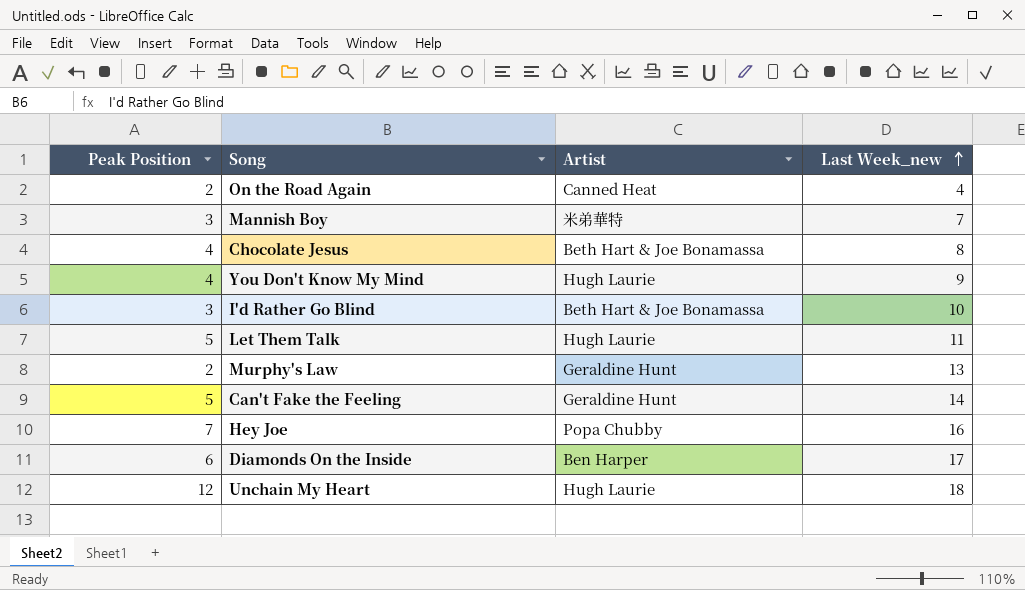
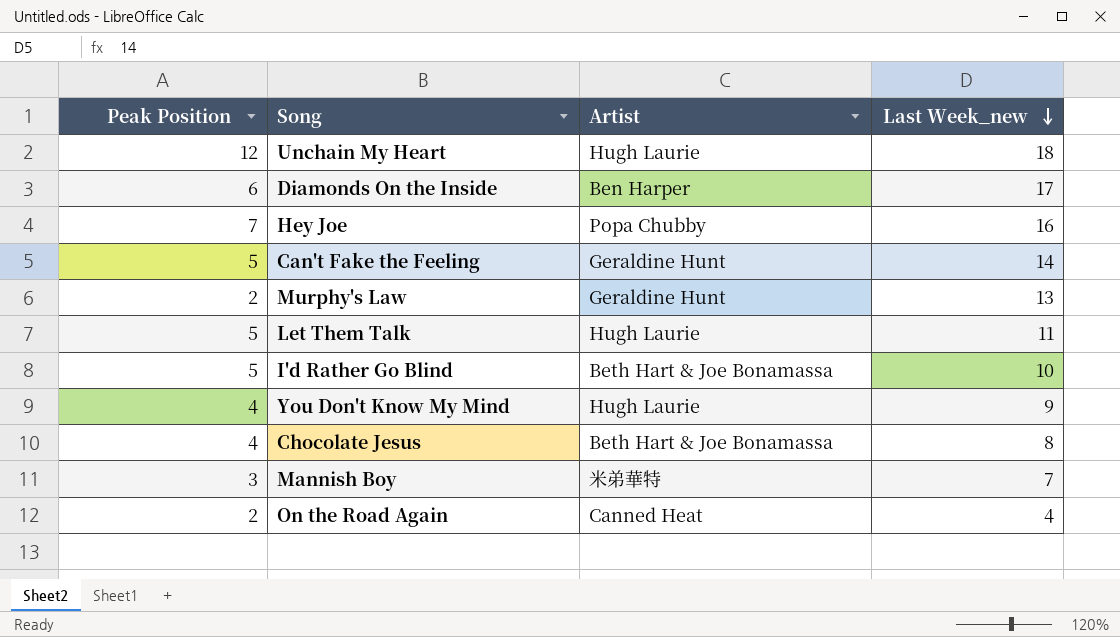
row order: Last Week_new ascending -> Last Week_new descending
I'd Rather Go Blind | Peak Position: 3 -> 5

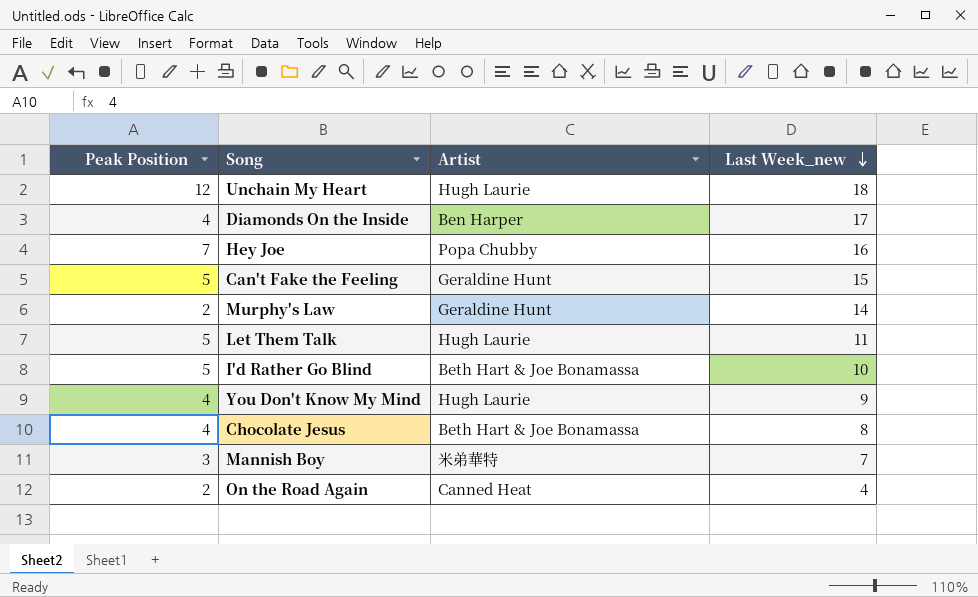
Diamonds On the Inside | Peak Position: 6 -> 4
Can't Fake the Feeling | Last Week_new: 14 -> 15
Murphy's Law | Last Week_new: 13 -> 14

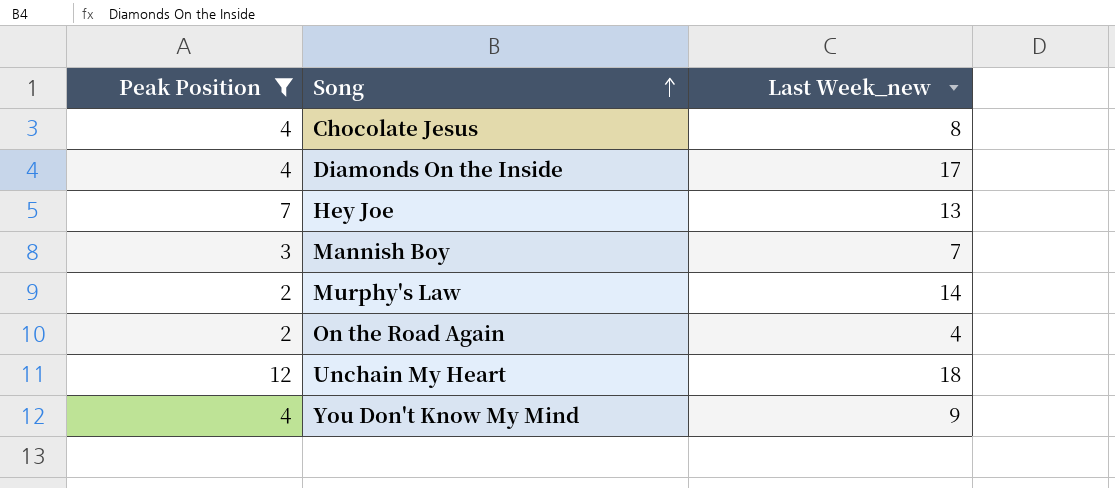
filter: none -> Peak Position != 5
row order: Last Week_new descending -> Song ascending
column Artist | position: 3 -> none
Hey Joe | Last Week_new: 16 -> 13

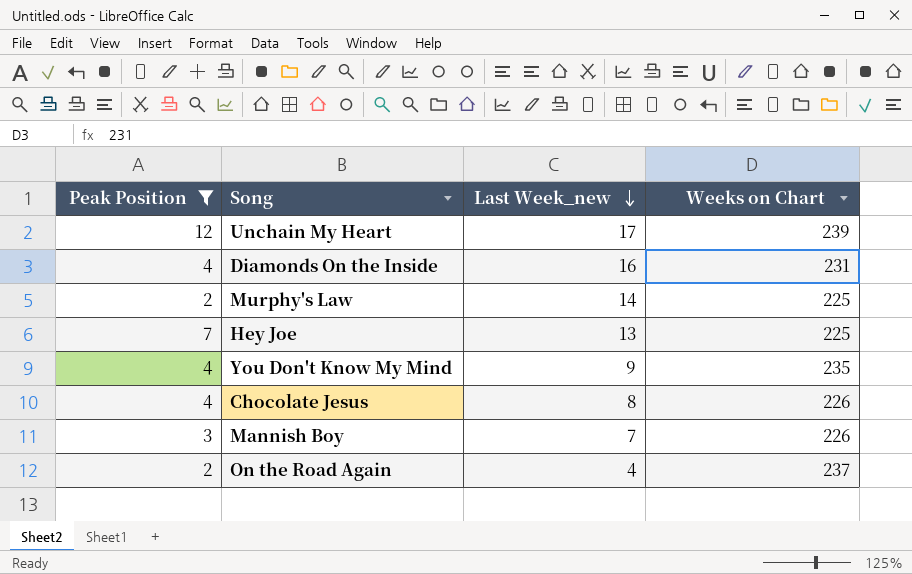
row order: Song ascending -> Last Week_new descending
column Weeks on Chart | position: none -> 4
Unchain My Heart | Last Week_new: 18 -> 17
Diamonds On the Inside | Last Week_new: 17 -> 16

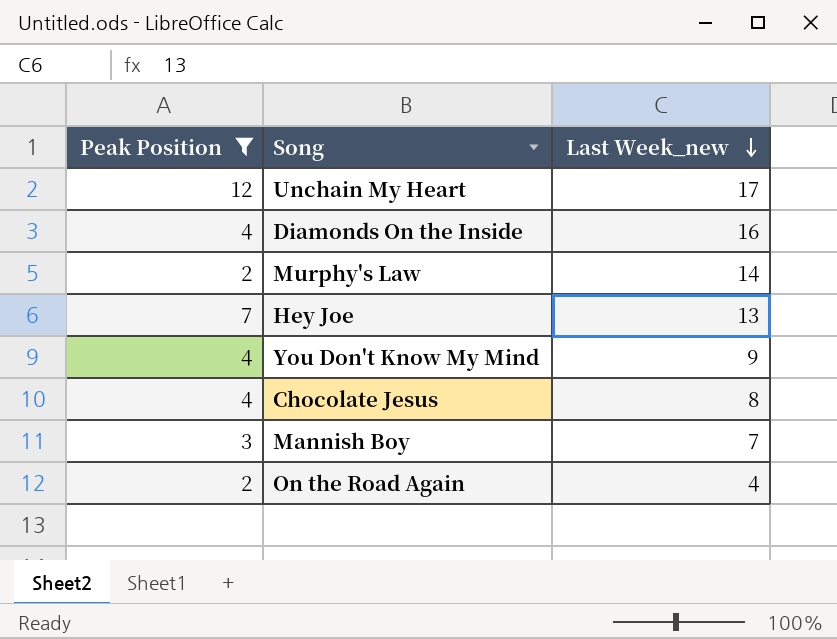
column Weeks on Chart | position: 4 -> none

